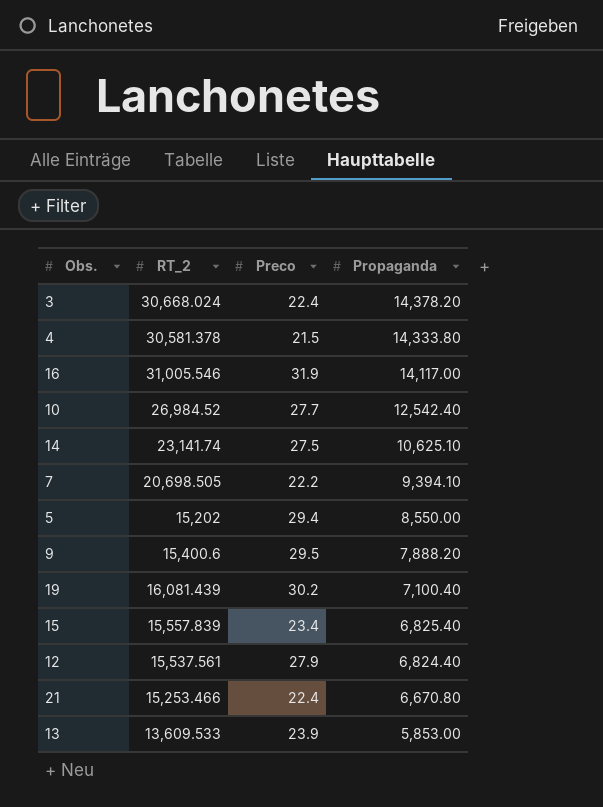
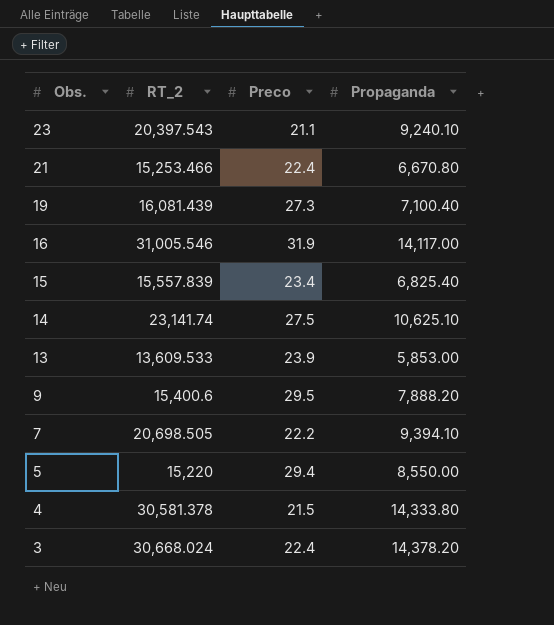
row order: Propaganda descending -> Obs. descending
row 10: 26,984.52 | 27.7 | 12,542.40 -> none
row 12: 15,537.561 | 27.9 | 6,824.40 -> none
row 23: none -> 20,397.543 | 21.1 | 9,240.10
19 | Preco: 30.2 -> 27.3
5 | RT_2: 15,202 -> 15,220

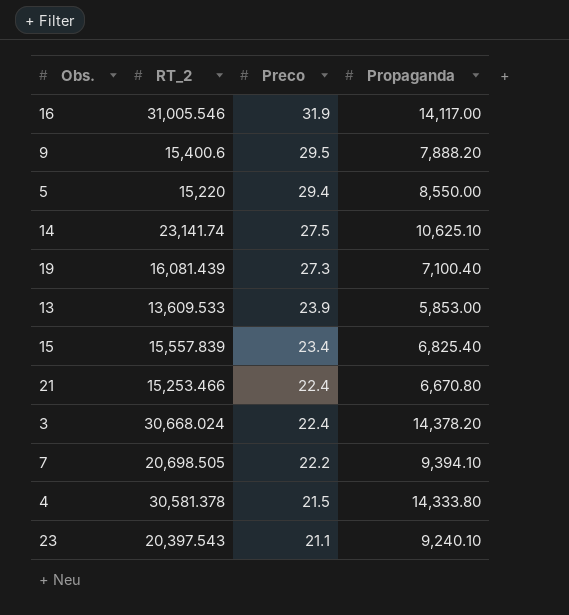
row order: Obs. descending -> Preco descending

